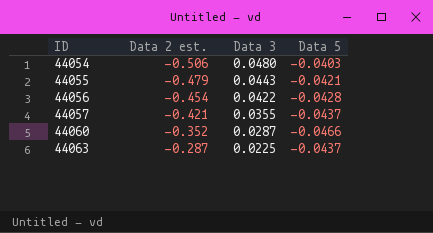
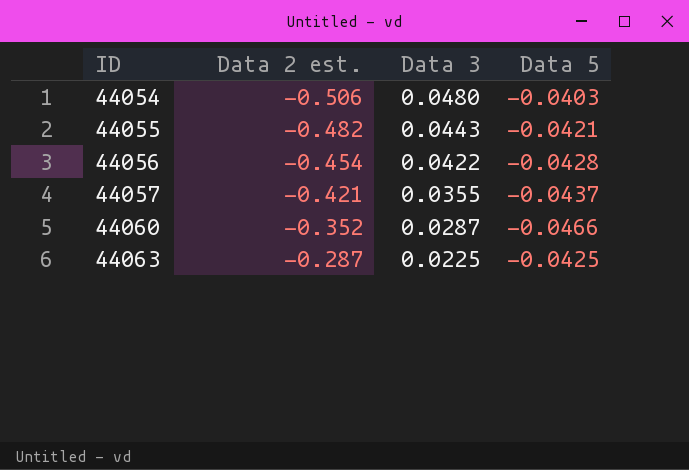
44055 | Data 2 est.: -0.479 -> -0.482
44063 | Data 5: -0.0437 -> -0.0425

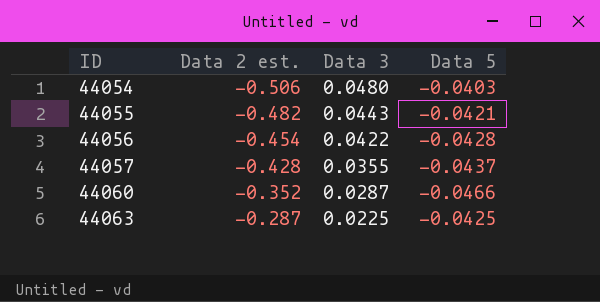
44057 | Data 2 est.: -0.421 -> -0.428

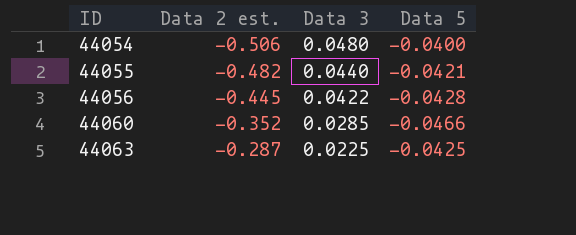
row 44057: -0.428 | 0.0355 | -0.0437 -> none
44054 | Data 5: -0.0403 -> -0.0400
44055 | Data 3: 0.0443 -> 0.0440
44056 | Data 2 est.: -0.454 -> -0.445
44060 | Data 3: 0.0287 -> 0.0285

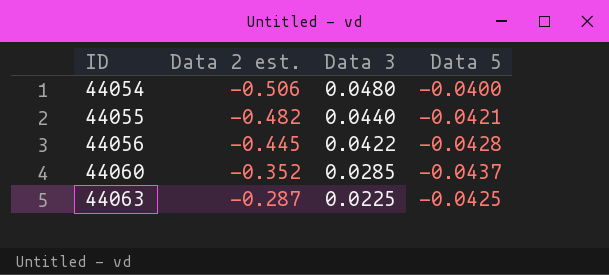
44060 | Data 5: -0.0466 -> -0.0437

